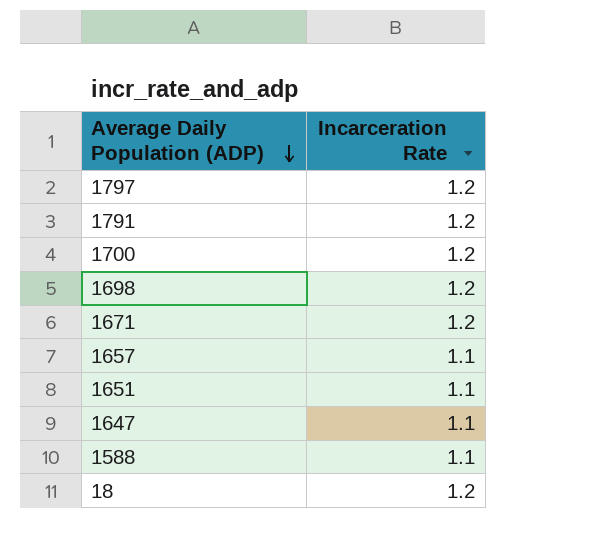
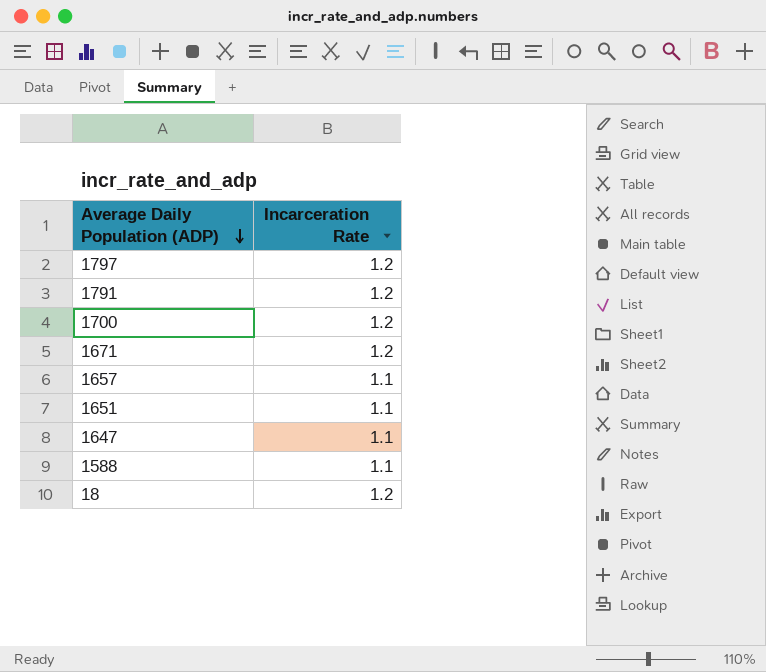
row 1698: 1.2 -> none

